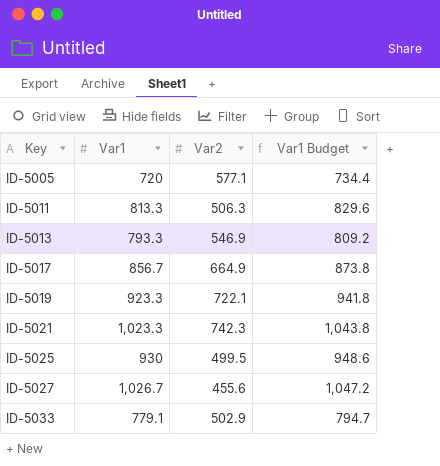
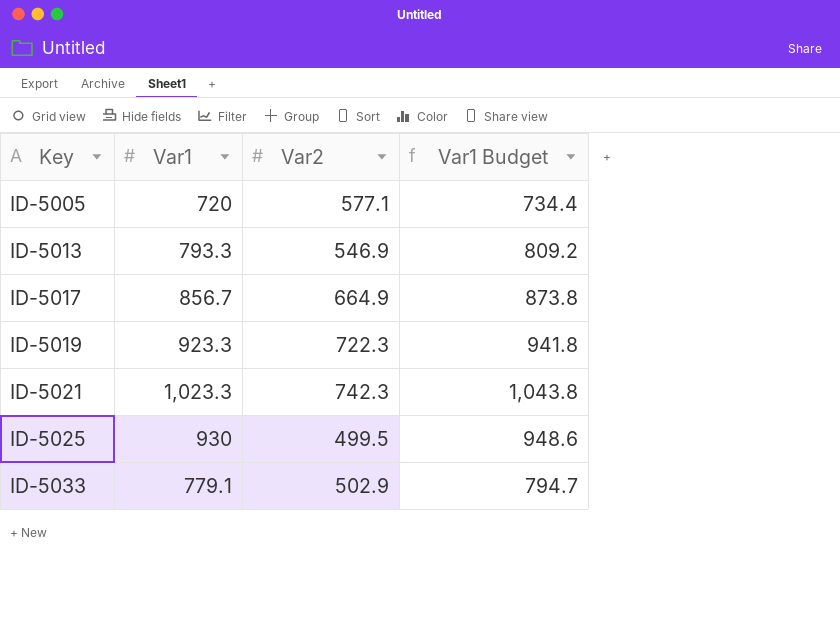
row ID-5011: 813.3 | 506.3 | 829.6 -> none
row ID-5027: 1,026.7 | 455.6 | 1,047.2 -> none
ID-5019 | Var2: 722.1 -> 722.3

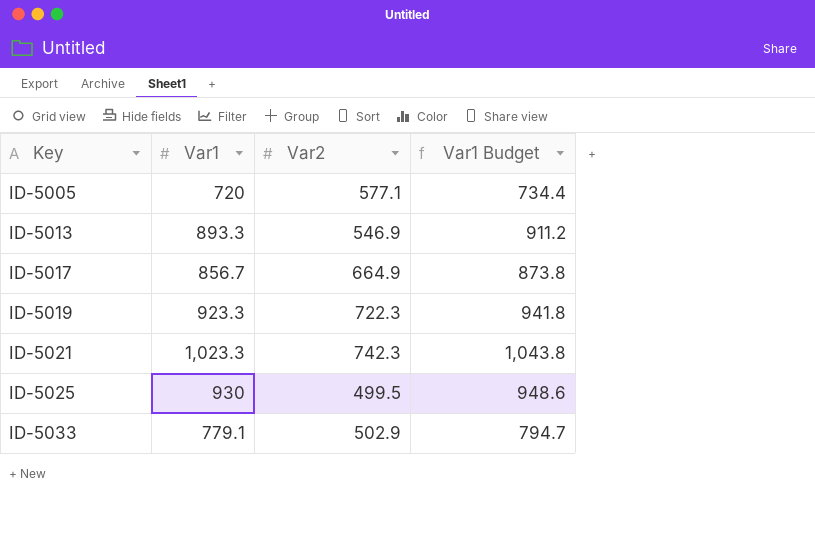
ID-5013 | Var1: 793.3 -> 893.3
ID-5013 | Var1 Budget: 809.2 -> 911.2

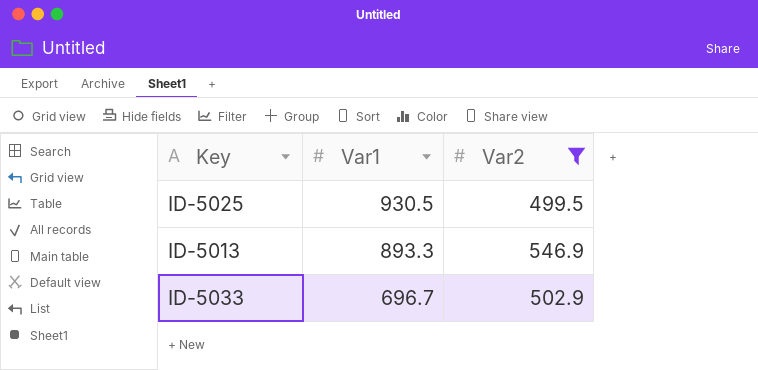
filter: none -> Var2 <= 546.9
row order: Key ascending -> Var1 descending
column Var1 Budget | formula: [Var1] * 1.02 -> none
ID-5025 | Var1: 930 -> 930.5
ID-5033 | Var1: 779.1 -> 696.7

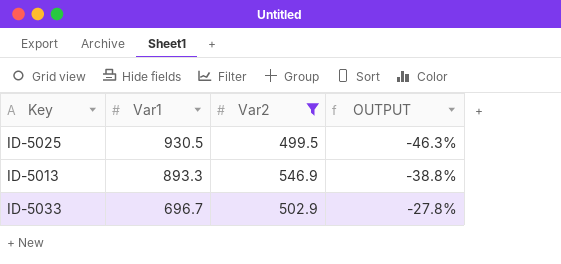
column OUTPUT | formula: none -> ([Var2] - [Var1]) / [Var1]

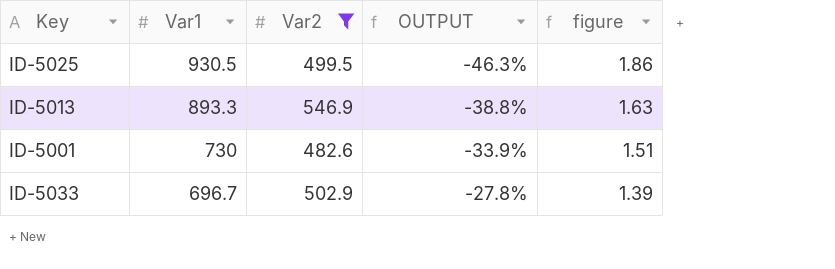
column figure | formula: none -> [Var1] / [Var2]
row ID-5001: none -> 730 | 482.6 | -33.9% | 1.51

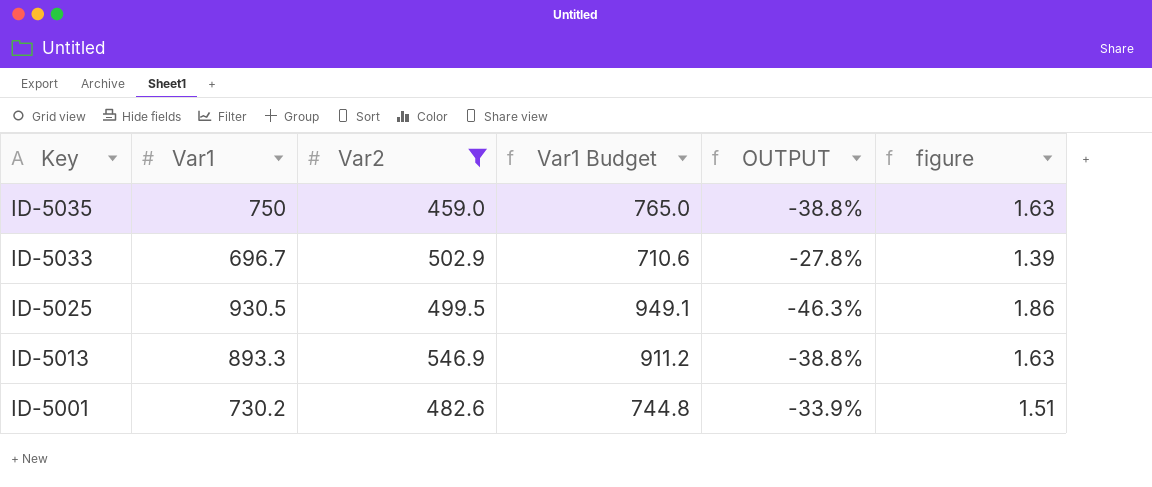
row order: Var1 descending -> Key descending
column Var1 Budget | formula: none -> [Var1] * 1.02
row ID-5035: none -> 750 | 459.0 | 765.0 | -38.8% | 1.63
ID-5001 | Var1: 730 -> 730.2

